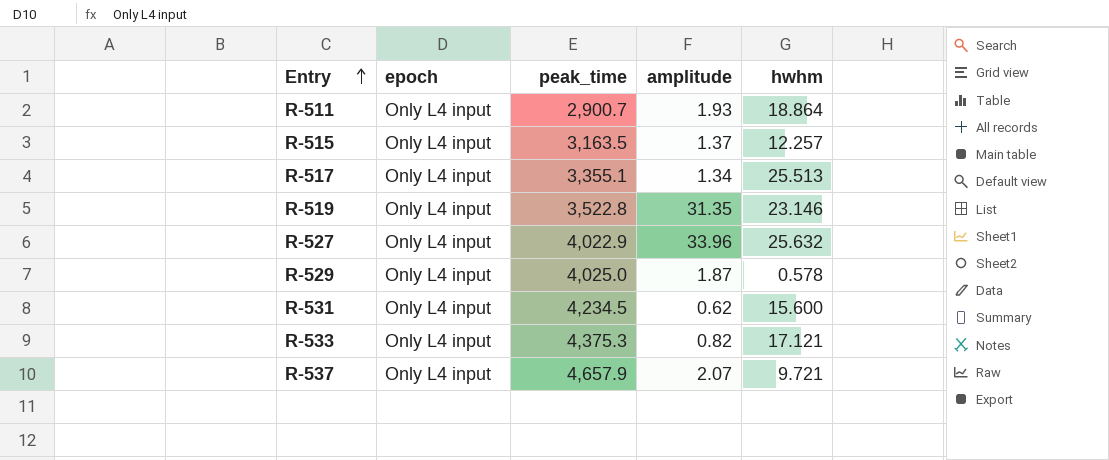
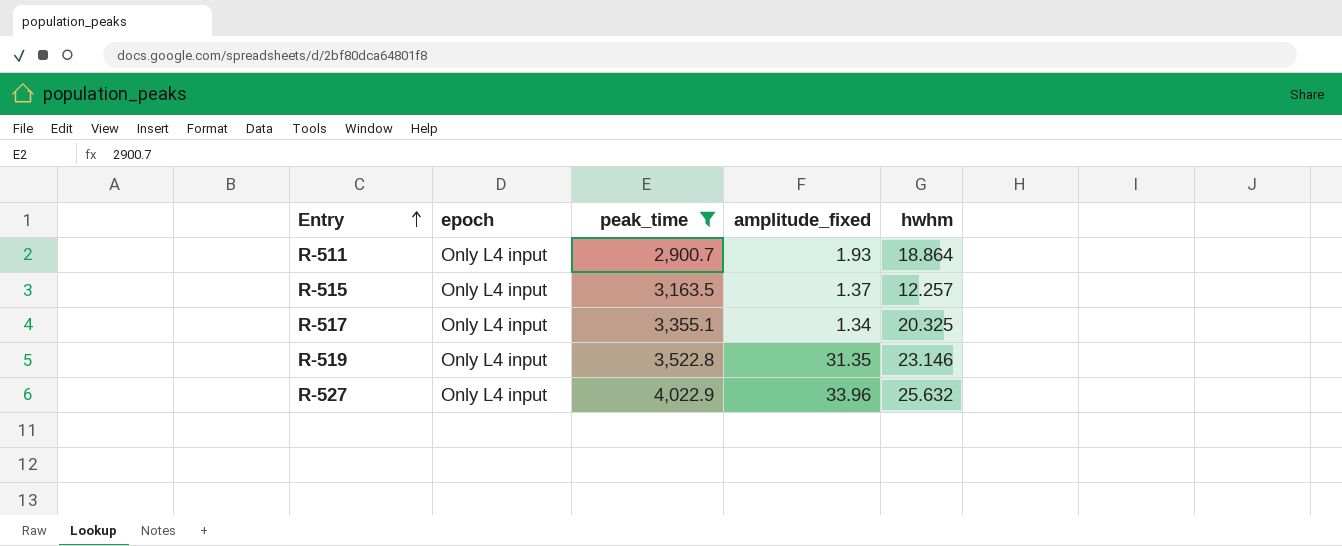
filter: none -> peak_time <= 4,022.9
column name: amplitude -> amplitude_fixed
R-517 | hwhm: 25.513 -> 20.325

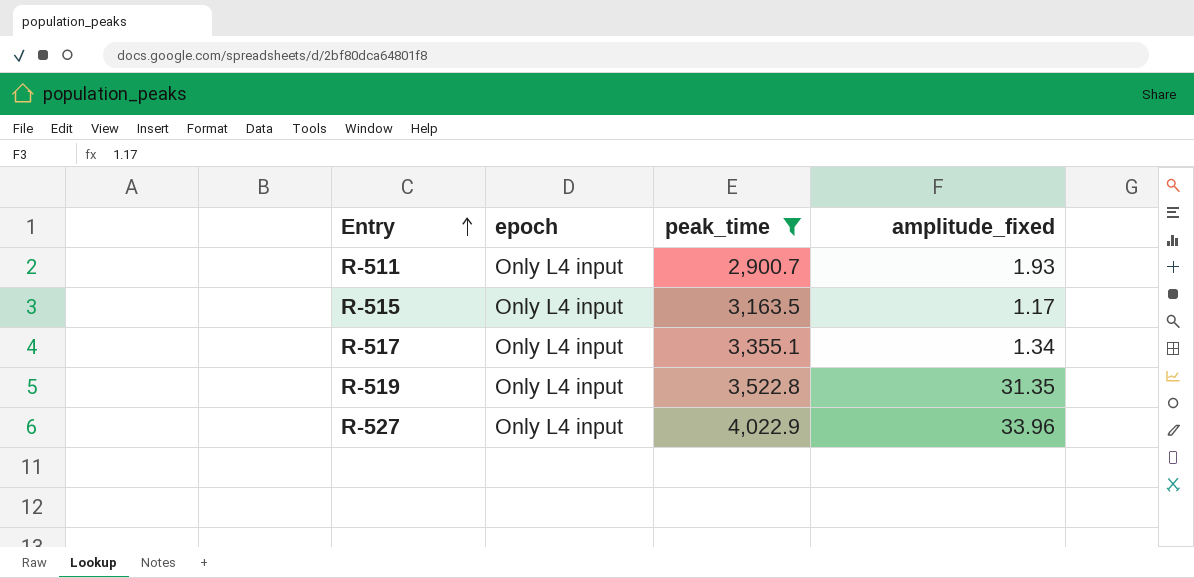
column hwhm | position: 5 -> none
R-515 | amplitude_fixed: 1.37 -> 1.17

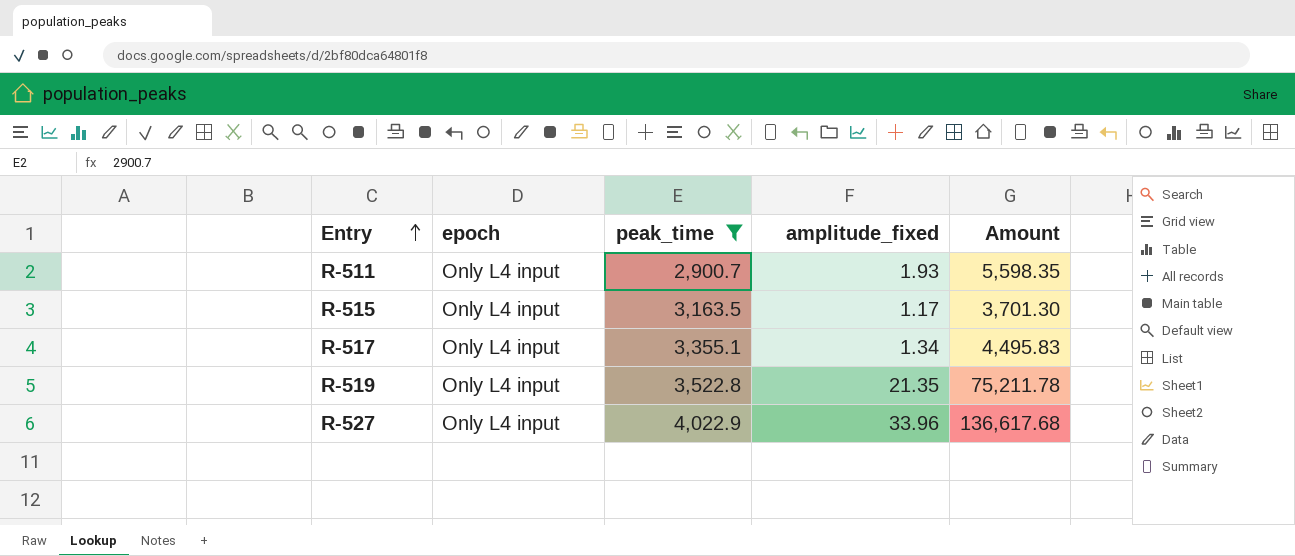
column Amount | formula: none -> [peak_time] * [amplitude_fixed]
R-519 | amplitude_fixed: 31.35 -> 21.35

